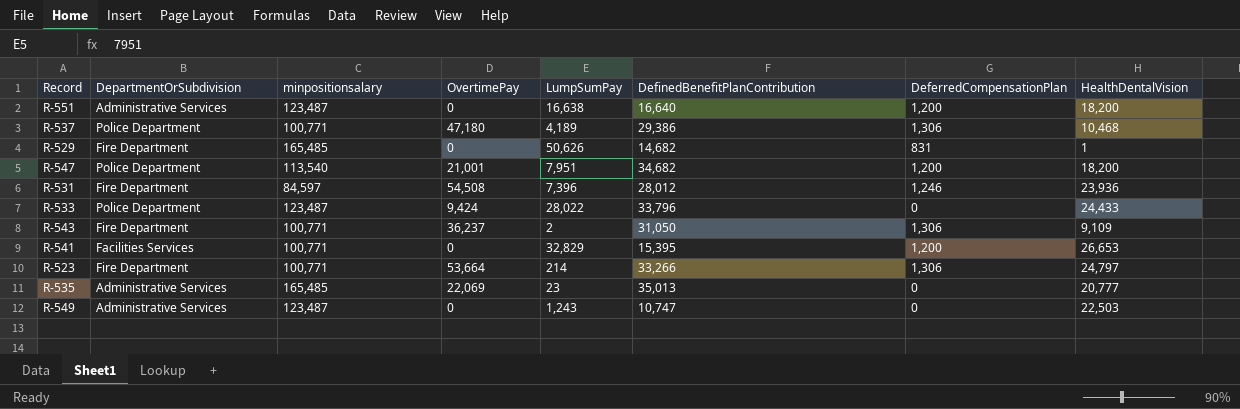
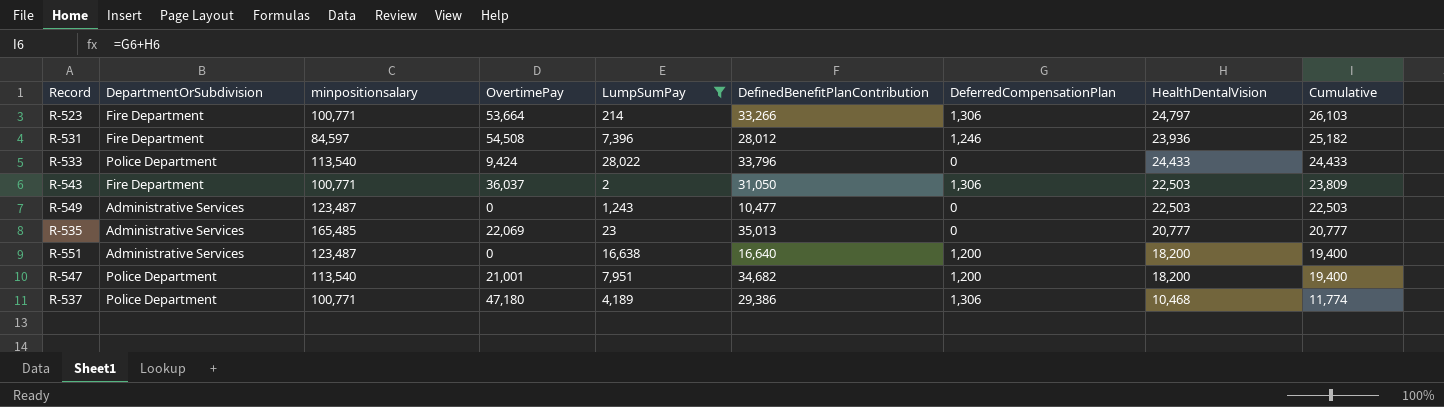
filter: none -> LumpSumPay <= 28,022
row order: none -> Cumulative descending
column Cumulative | formula: none -> [DeferredCompensationPlan] + [HealthDentalVision]
R-533 | minpositionsalary: 123,487 -> 113,540
R-543 | OvertimePay: 36,237 -> 36,037
R-543 | HealthDentalVision: 9,109 -> 22,503
R-549 | DefinedBenefitPlanContribution: 10,747 -> 10,477

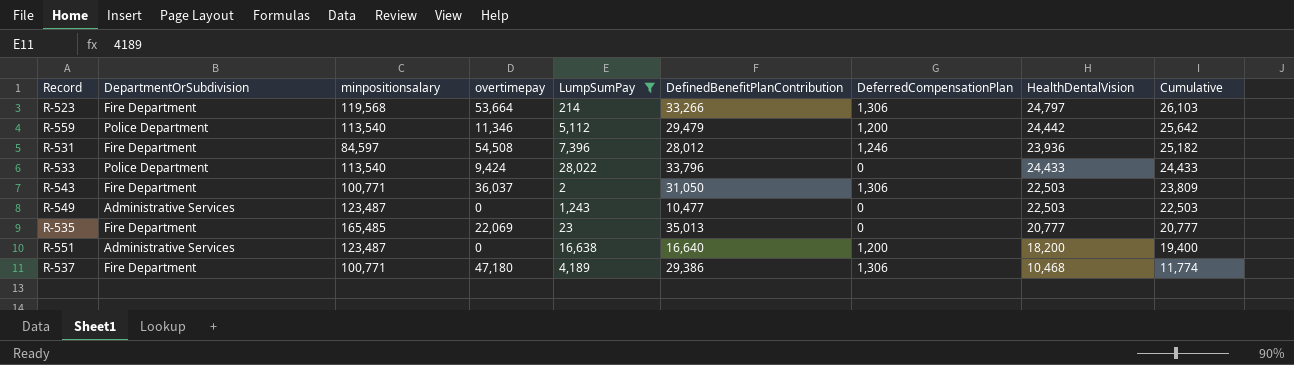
column name: OvertimePay -> overtimepay
row R-547: Police Department | 113,540 | 21,001 | 7,951 | 34,682 | 1,200 | 18,200 | 19,400 -> none
R-523 | minpositionsalary: 100,771 -> 119,568
row R-559: none -> Police Department | 113,540 | 11,346 | 5,112 | 29,479 | 1,200 | 24,442 | 25,642
R-535 | DepartmentOrSubdivision: Administrative Services -> Fire Department
R-537 | DepartmentOrSubdivision: Police Department -> Fire Department

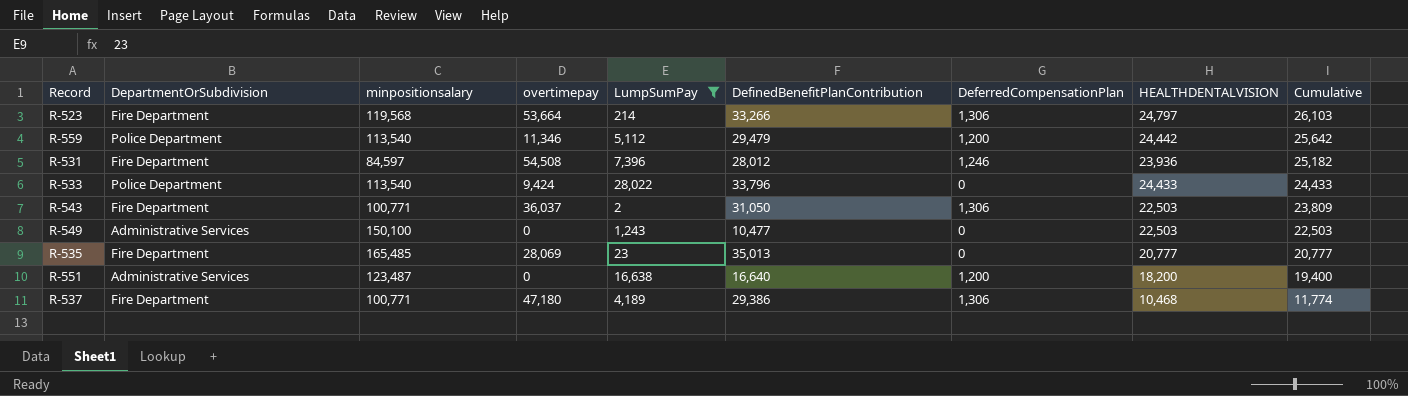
column name: HealthDentalVision -> HEALTHDENTALVISION
R-549 | minpositionsalary: 123,487 -> 150,100
R-535 | overtimepay: 22,069 -> 28,069

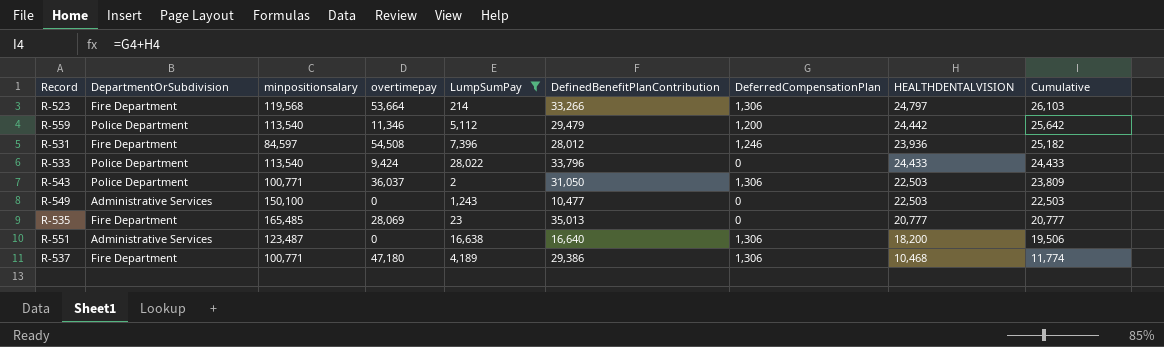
R-543 | DepartmentOrSubdivision: Fire Department -> Police Department
R-551 | DeferredCompensationPlan: 1,200 -> 1,306
R-551 | Cumulative: 19,400 -> 19,506

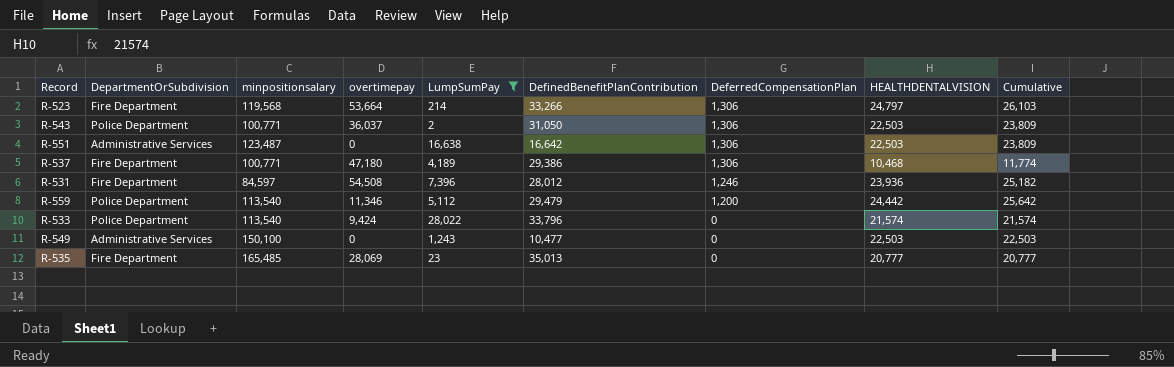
row order: Cumulative descending -> DeferredCompensationPlan descending
R-551 | DefinedBenefitPlanContribution: 16,640 -> 16,642
R-551 | HEALTHDENTALVISION: 18,200 -> 22,503
R-551 | Cumulative: 19,506 -> 23,809
R-533 | HEALTHDENTALVISION: 24,433 -> 21,574
R-533 | Cumulative: 24,433 -> 21,574

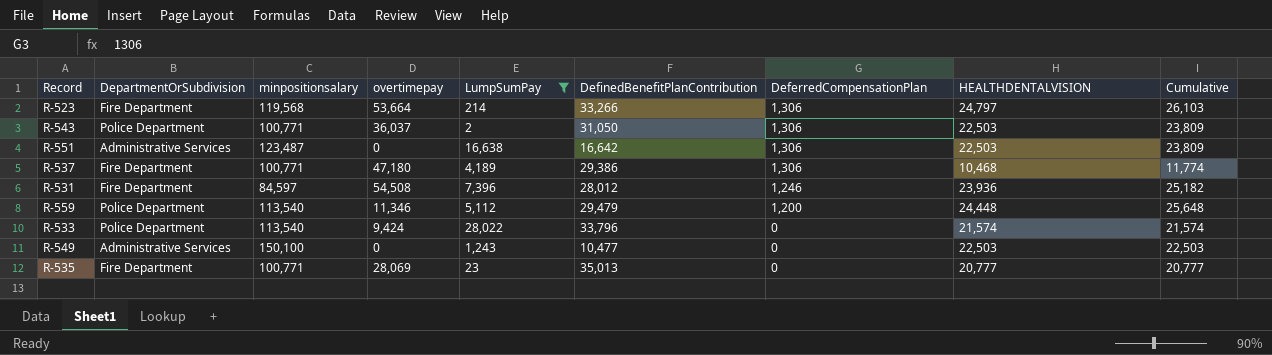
R-559 | HEALTHDENTALVISION: 24,442 -> 24,448
R-559 | Cumulative: 25,642 -> 25,648
R-535 | minpositionsalary: 165,485 -> 100,771

